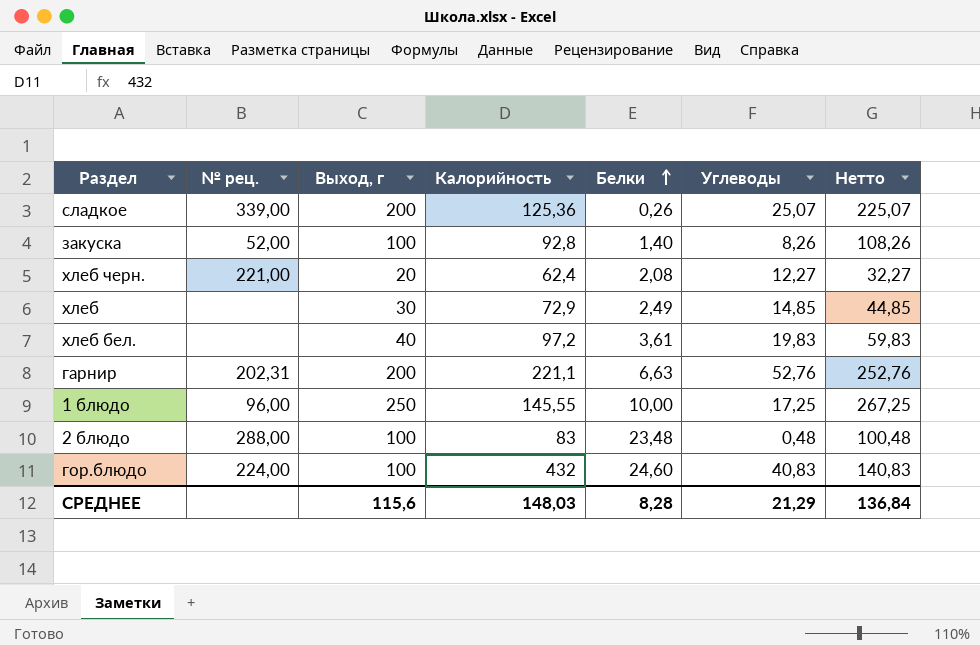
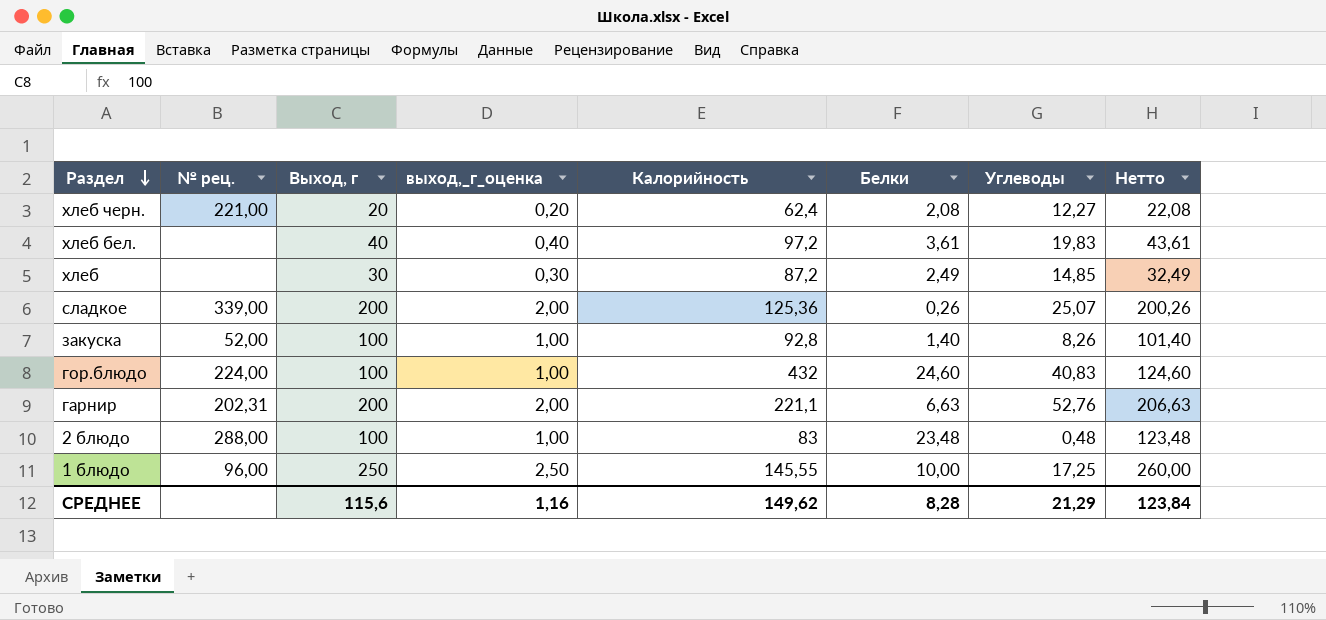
row order: Белки ascending -> Раздел descending
column выход,_г_оценка | formula: none -> [Выход, г] * 0,01
column Нетто | formula: [Выход, г] + [Углеводы] -> [Выход, г] + [Белки]
хлеб | Калорийность: 72,9 -> 87,2
СРЕДНЕЕ | Калорийность: 148,03 -> 149,62
СРЕДНЕЕ | Нетто: 136,84 -> 123,84

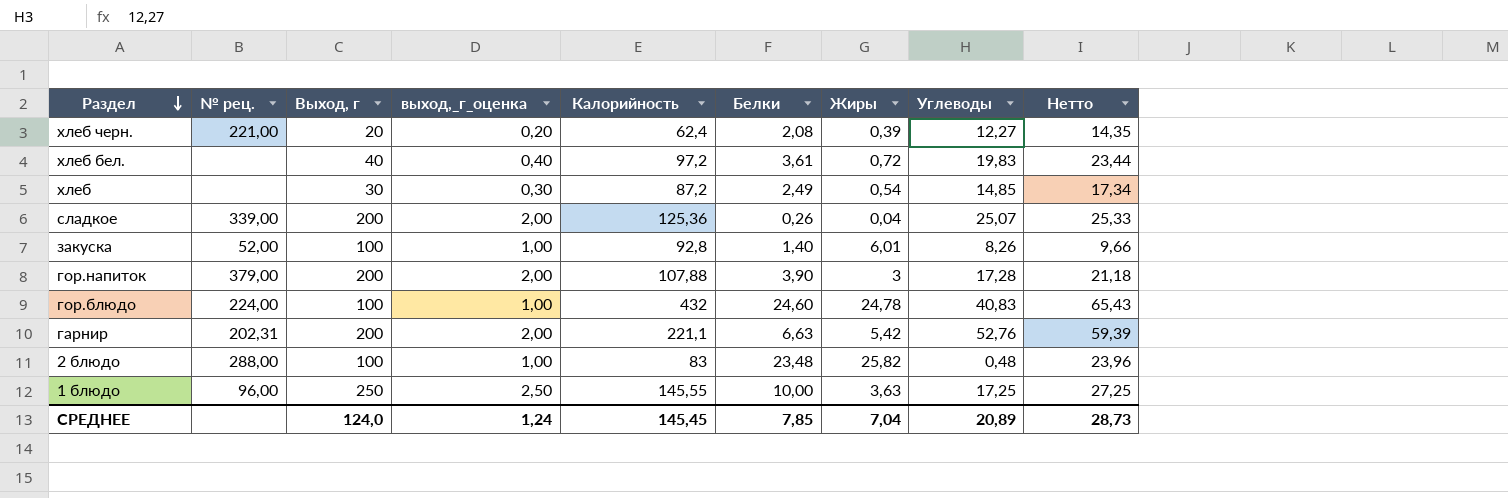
column Жиры | position: none -> 7
column Нетто | formula: [Выход, г] + [Белки] -> [Белки] + [Углеводы]
row гор.напиток: none -> 379,00 | 200 | 2,00 | 107,88 | 3,90 | 3 | 17,28 | 21,18
СРЕДНЕЕ | Выход, г: 115,6 -> 124,0
СРЕДНЕЕ | выход,_г_оценка: 1,16 -> 1,24
СРЕДНЕЕ | Калорийность: 149,62 -> 145,45
СРЕДНЕЕ | Белки: 8,28 -> 7,85
СРЕДНЕЕ | Углеводы: 21,29 -> 20,89
СРЕДНЕЕ | Нетто: 123,84 -> 28,73

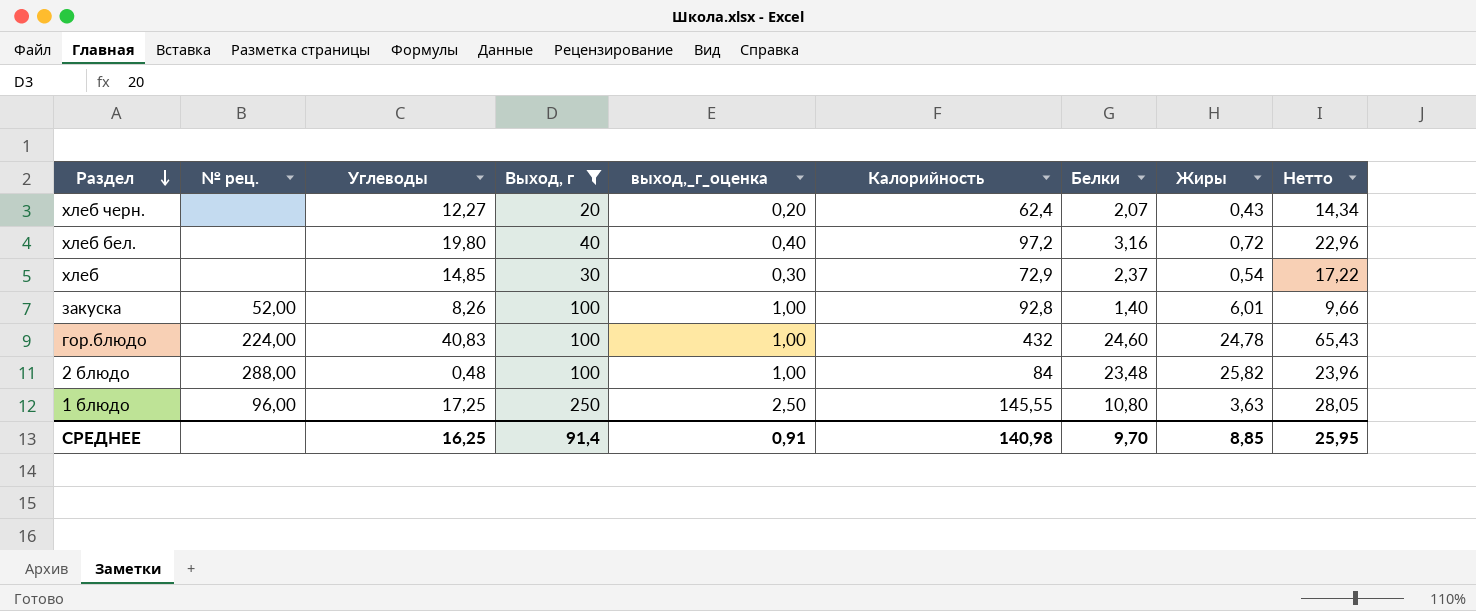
filter: none -> Выход, г != 200
column Углеводы | position: 8 -> 3
хлеб черн. | № рец.: 221,00 -> none
хлеб черн. | Белки: 2,08 -> 2,07
хлеб черн. | Жиры: 0,39 -> 0,43
хлеб черн. | Нетто: 14,35 -> 14,34
хлеб бел. | Углеводы: 19,83 -> 19,80
хлеб бел. | Белки: 3,61 -> 3,16
хлеб бел. | Нетто: 23,44 -> 22,96
хлеб | Калорийность: 87,2 -> 72,9
хлеб | Белки: 2,49 -> 2,37
хлеб | Нетто: 17,34 -> 17,22
2 блюдо | Калорийность: 83 -> 84
1 блюдо | Белки: 10,00 -> 10,80
1 блюдо | Нетто: 27,25 -> 28,05
СРЕДНЕЕ | Углеводы: 20,89 -> 16,25
СРЕДНЕЕ | Выход, г: 124,0 -> 91,4
СРЕДНЕЕ | выход,_г_оценка: 1,24 -> 0,91
СРЕДНЕЕ | Калорийность: 145,45 -> 140,98
СРЕДНЕЕ | Белки: 7,85 -> 9,70
СРЕДНЕЕ | Жиры: 7,04 -> 8,85
СРЕДНЕЕ | Нетто: 28,73 -> 25,95

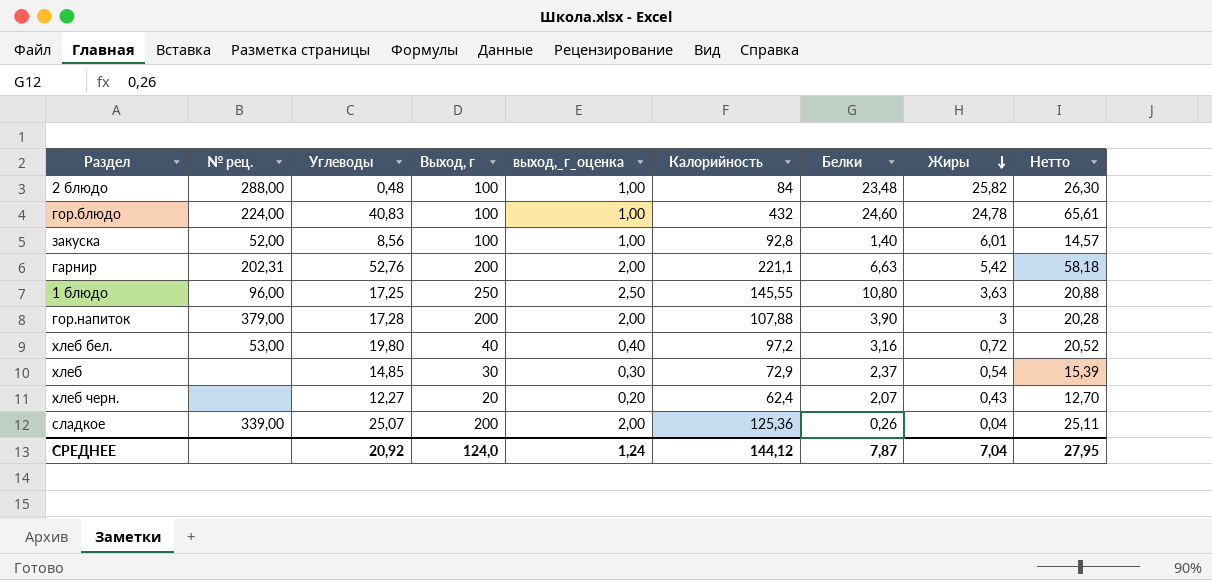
filter: Выход, г != 200 -> none
row order: Раздел descending -> Жиры descending
column Нетто | formula: [Углеводы] + [Белки] -> [Углеводы] + [Жиры]
закуска | Углеводы: 8,26 -> 8,56
хлеб бел. | № рец.: none -> 53,00
СРЕДНЕЕ | Углеводы: 16,25 -> 20,92
СРЕДНЕЕ | Выход, г: 91,4 -> 124,0
СРЕДНЕЕ | выход,_г_оценка: 0,91 -> 1,24
СРЕДНЕЕ | Калорийность: 140,98 -> 144,12
СРЕДНЕЕ | Белки: 9,70 -> 7,87
СРЕДНЕЕ | Жиры: 8,85 -> 7,04
СРЕДНЕЕ | Нетто: 25,95 -> 27,95

